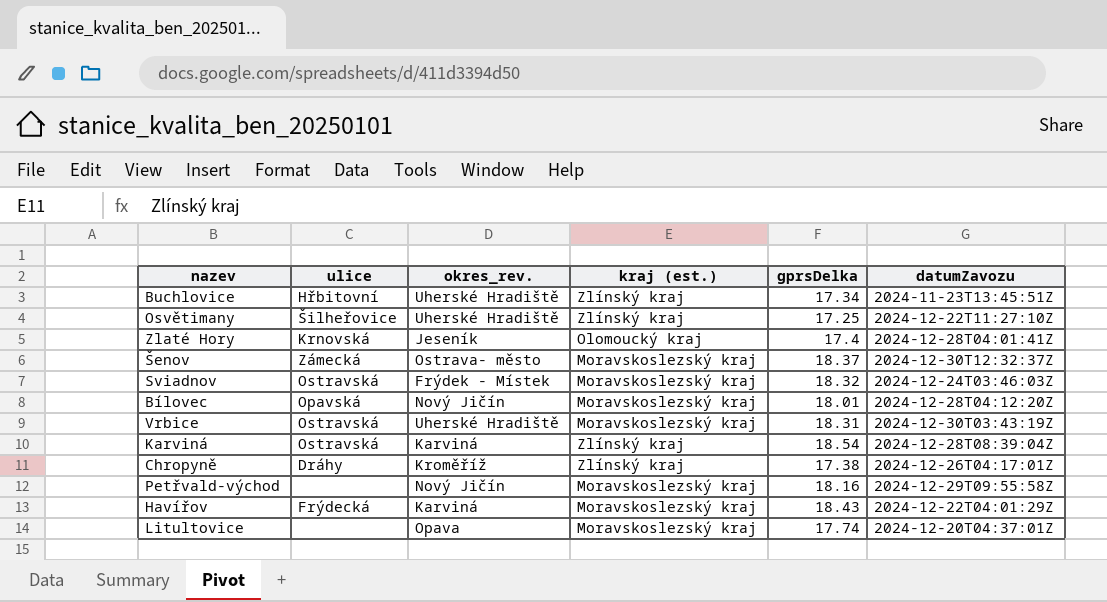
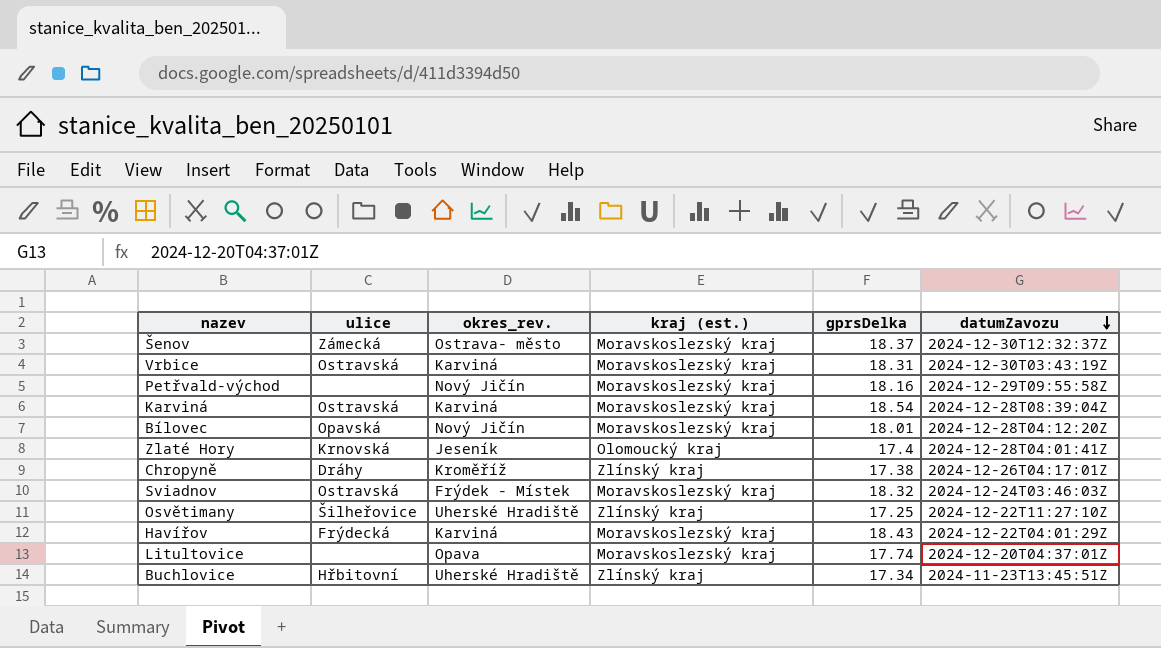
row order: none -> datumZavozu descending
Vrbice | okres_rev.: Uherské Hradiště -> Karviná
Karviná | kraj (est.): Zlínský kraj -> Moravskoslezský kraj

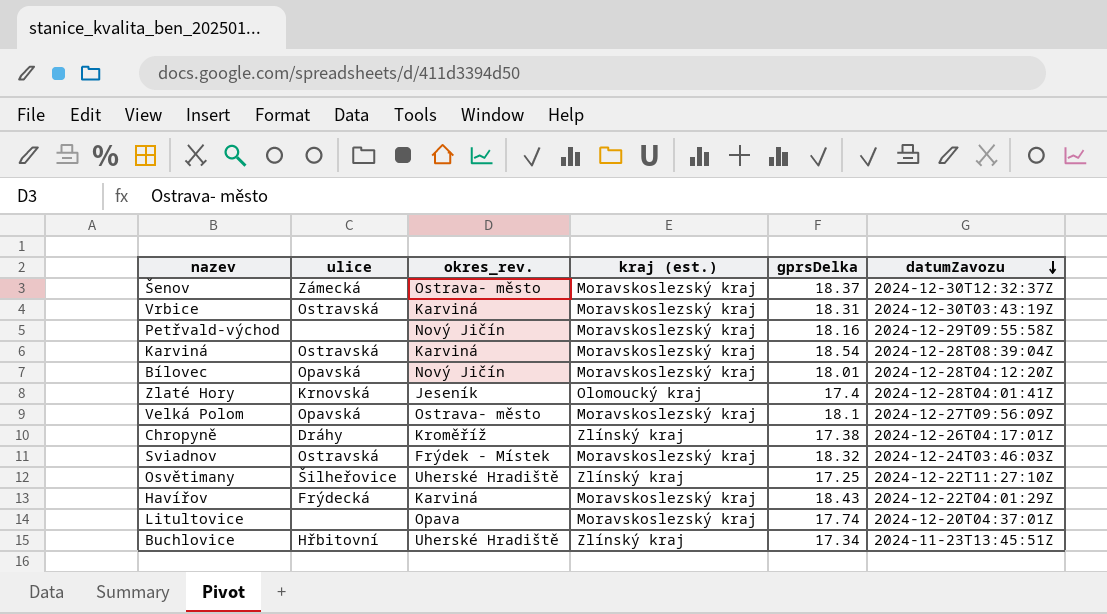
row Velká Polom: none -> Opavská | Ostrava- město | Moravskoslezský kraj | 18.1 | 2024-12-27T09:56:09Z

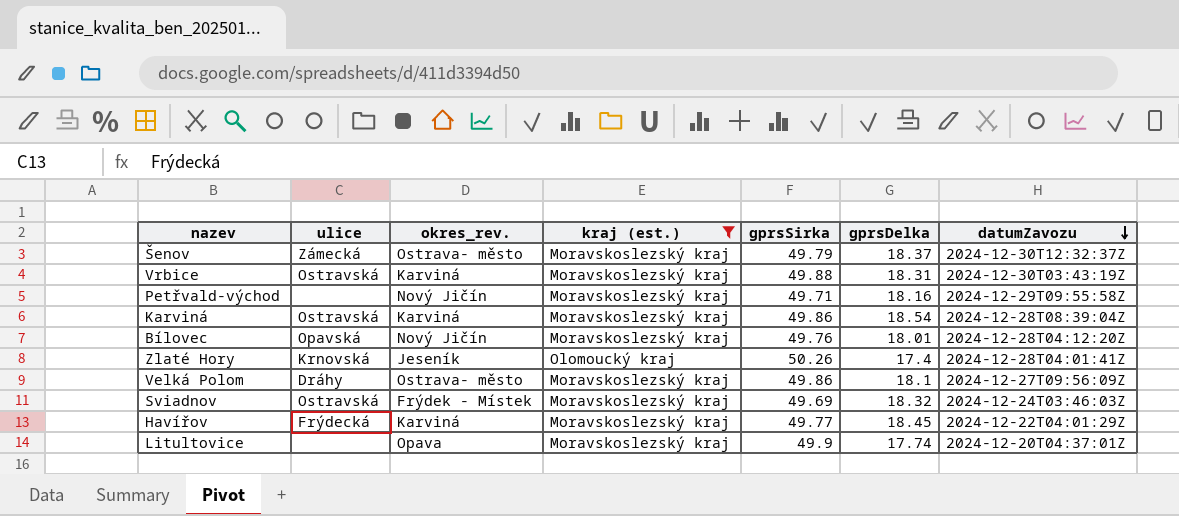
filter: none -> kraj (est.) != Zlínský kraj
column gprsSirka | position: none -> 5
Velká Polom | ulice: Opavská -> Dráhy
Havířov | gprsDelka: 18.43 -> 18.45

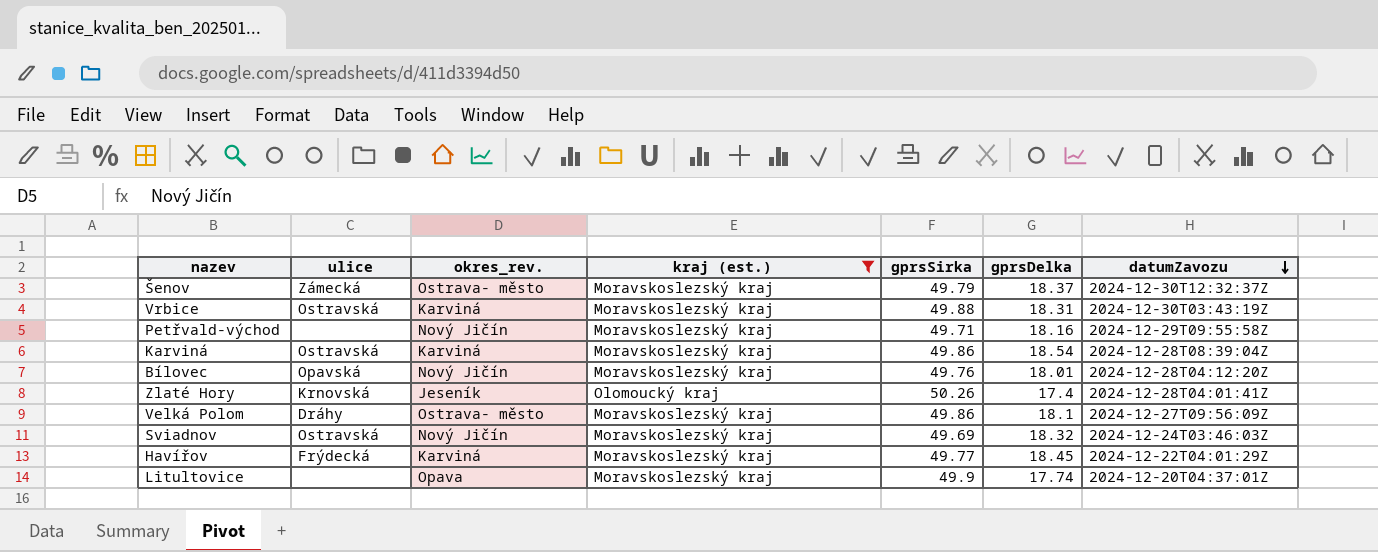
Sviadnov | okres_rev.: Frýdek - Místek -> Nový Jičín

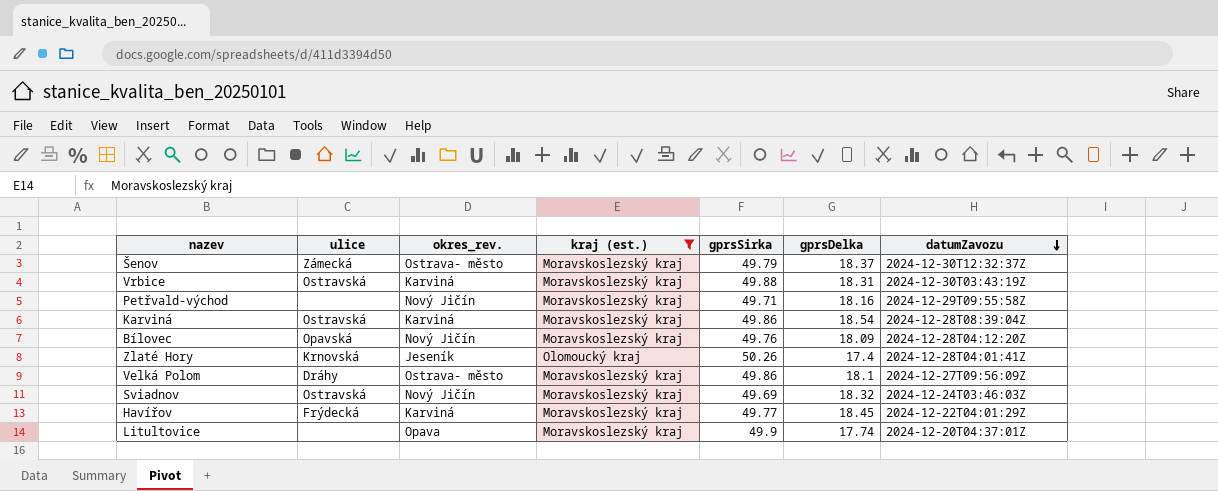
Bílovec | gprsDelka: 18.01 -> 18.09

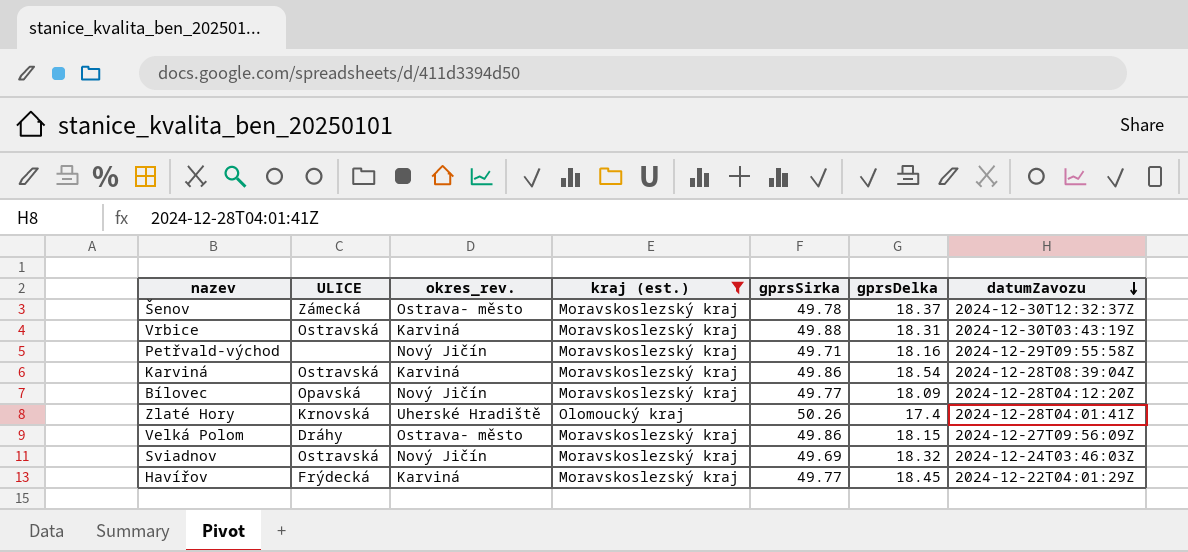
column name: ulice -> ULICE
row Litultovice: none | Opava | Moravskoslezský kraj | 49.9 | 17.74 | 2024-12-20T04:37:01Z -> none
Šenov | gprsSirka: 49.79 -> 49.78
Bílovec | gprsSirka: 49.76 -> 49.77
Zlaté Hory | okres_rev.: Jeseník -> Uherské Hradiště
Velká Polom | gprsDelka: 18.1 -> 18.15

